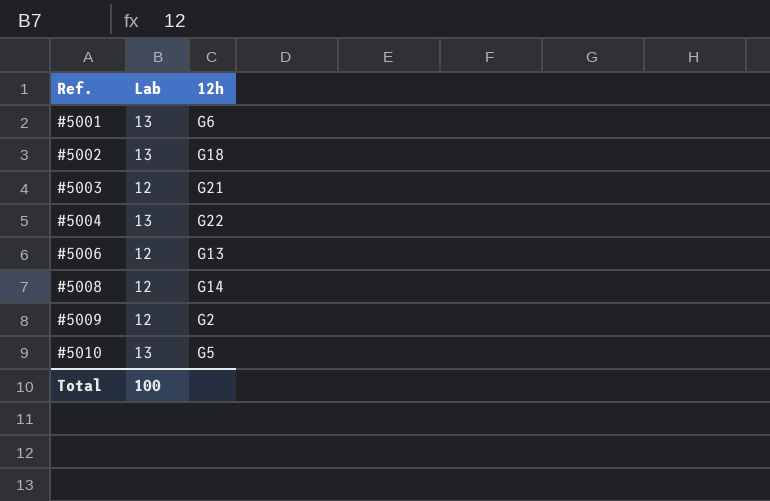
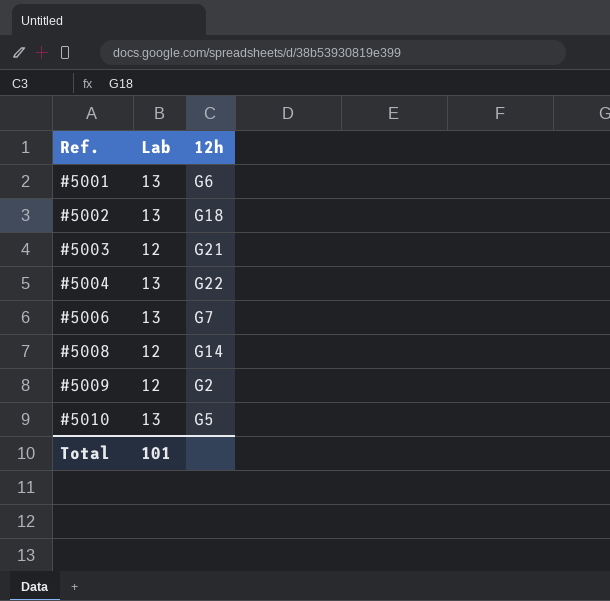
#5006 | Lab: 12 -> 13
#5006 | 12h: G13 -> G7
Total | Lab: 100 -> 101

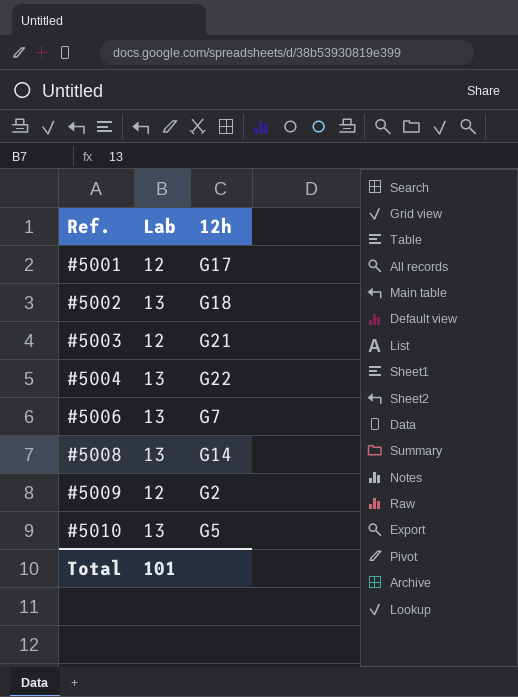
#5001 | Lab: 13 -> 12
#5001 | 12h: G6 -> G17
#5008 | Lab: 12 -> 13

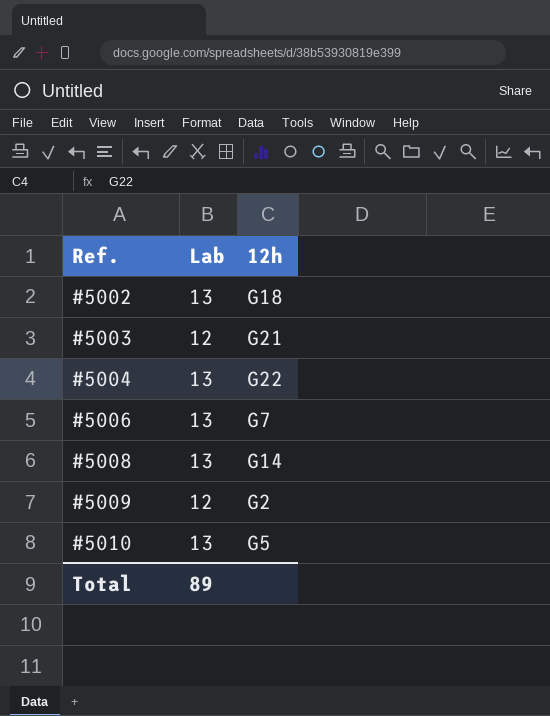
row #5001: 12 | G17 -> none
Total | Lab: 101 -> 89

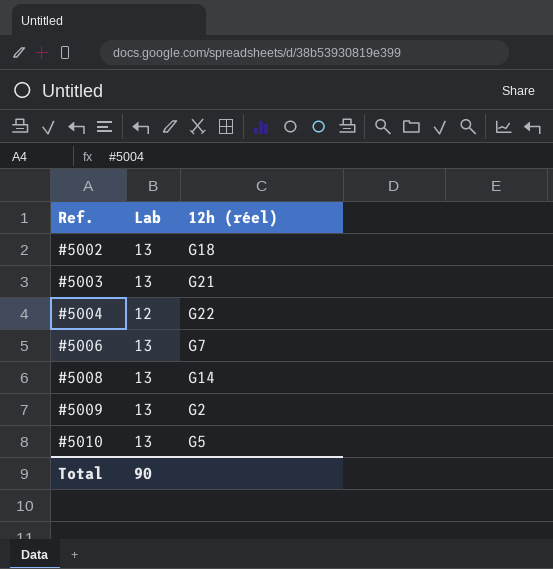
column name: 12h -> 12h (réel)
#5003 | Lab: 12 -> 13
#5004 | Lab: 13 -> 12
#5009 | Lab: 12 -> 13
Total | Lab: 89 -> 90

